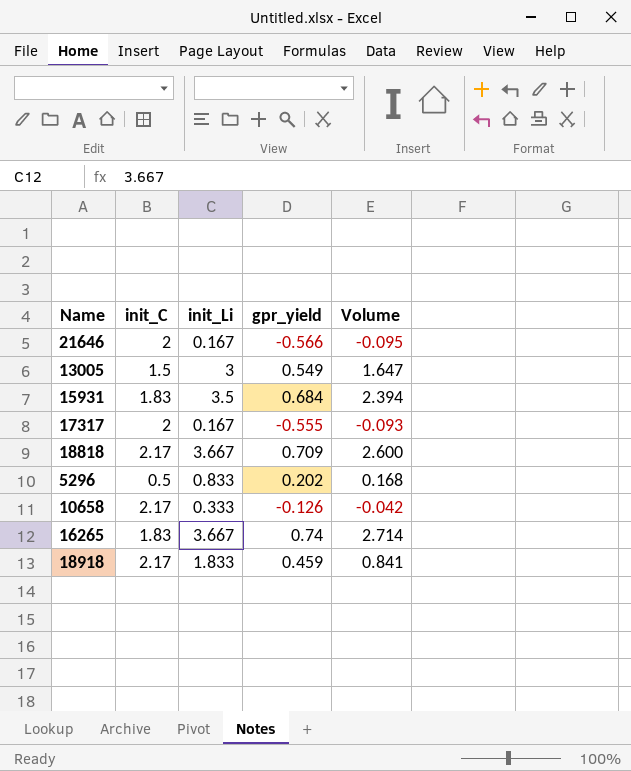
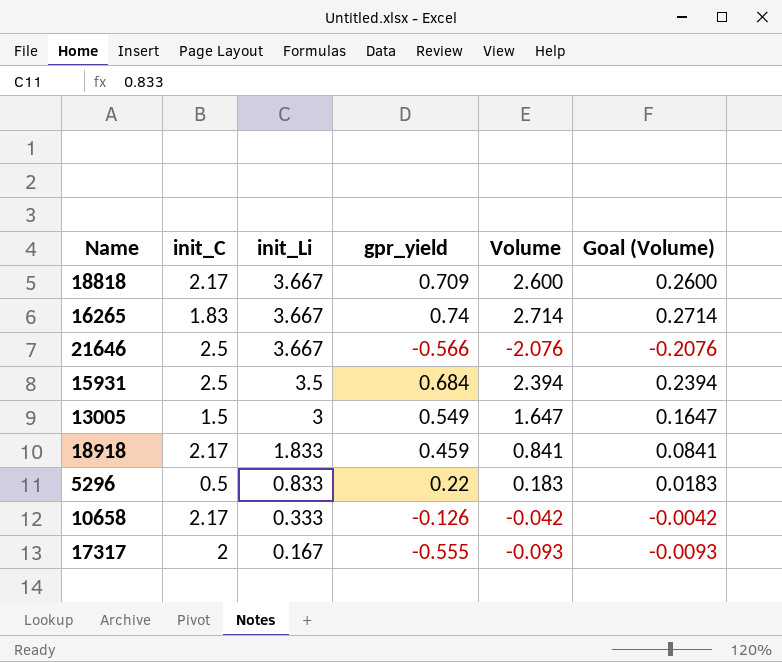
row order: none -> init_Li descending
column Goal (Volume) | formula: none -> [Volume] * 0.1
21646 | init_C: 2 -> 2.5
21646 | init_Li: 0.167 -> 3.667
21646 | Volume: -0.095 -> -2.076
15931 | init_C: 1.83 -> 2.5
5296 | gpr_yield: 0.202 -> 0.22
5296 | Volume: 0.168 -> 0.183

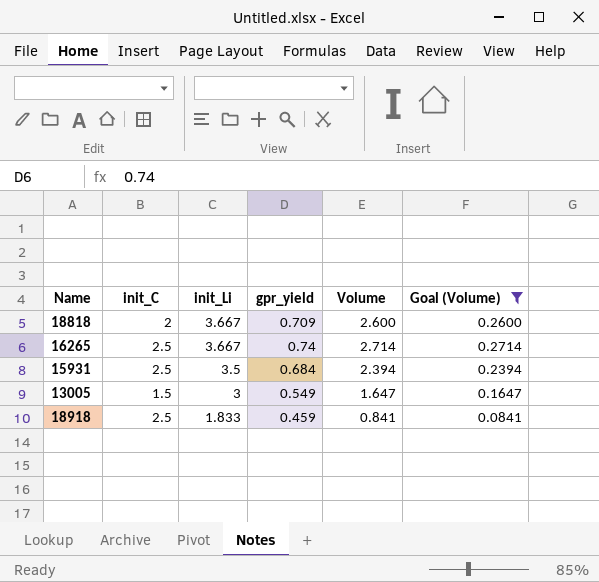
filter: none -> Goal (Volume) >= 0.0841
18818 | init_C: 2.17 -> 2
16265 | init_C: 1.83 -> 2.5
18918 | init_C: 2.17 -> 2.5

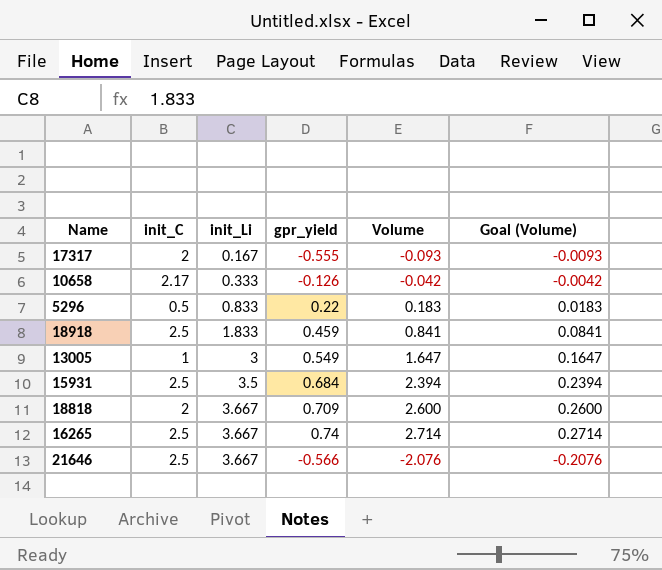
filter: Goal (Volume) >= 0.0841 -> none
row order: init_Li descending -> init_Li ascending
13005 | init_C: 1.5 -> 1

